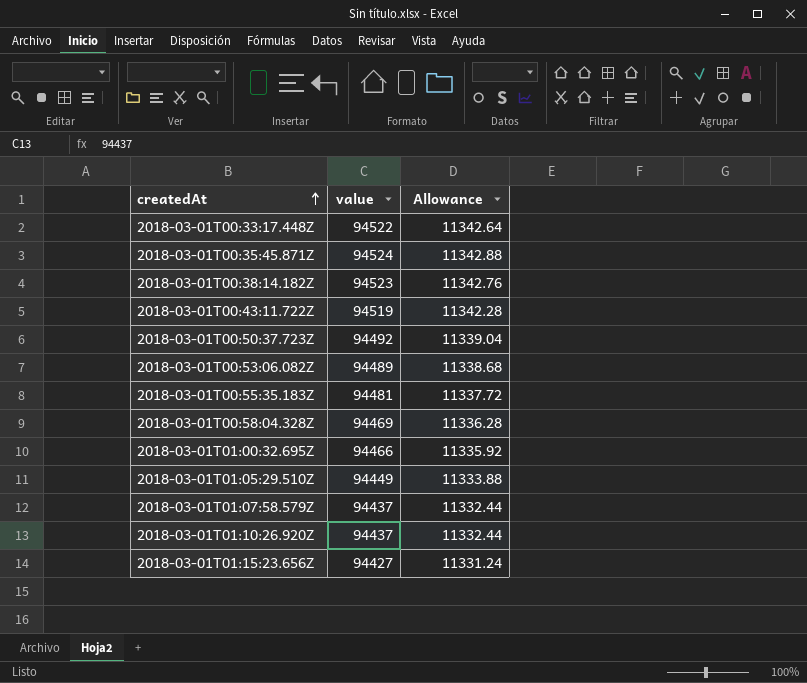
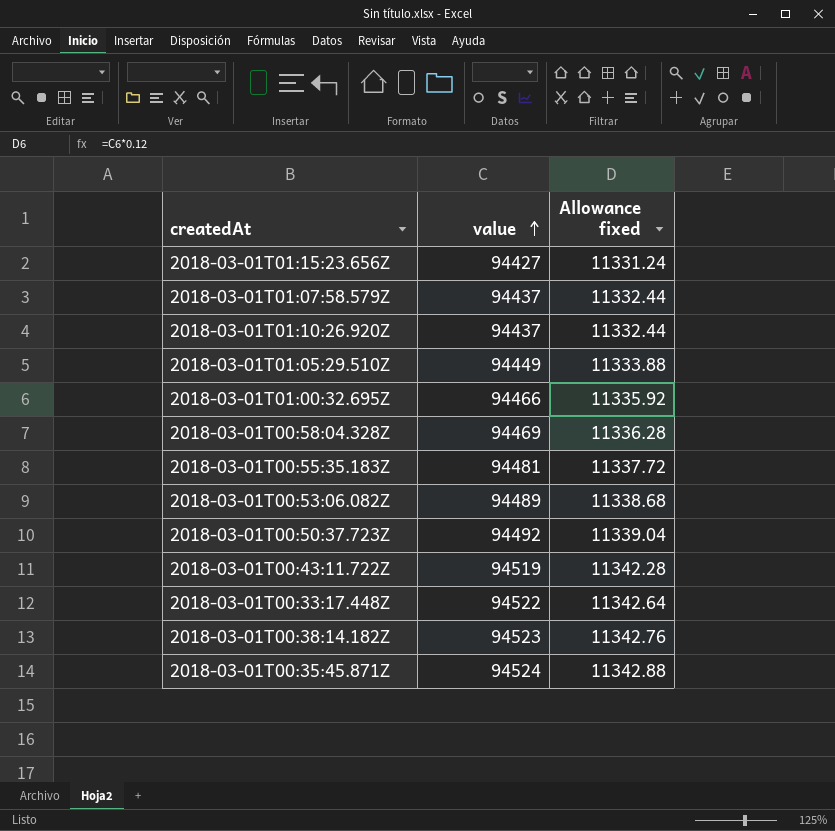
row order: createdAt ascending -> value ascending
column name: Allowance -> Allowance fixed

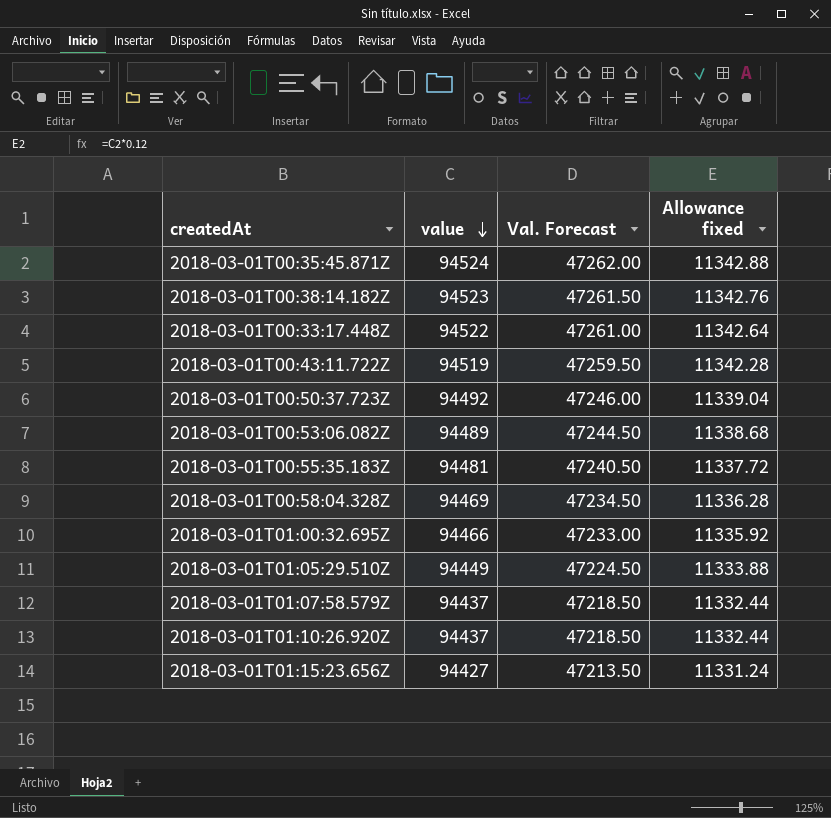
row order: value ascending -> value descending
column Val. Forecast | formula: none -> [value] * 0.5

